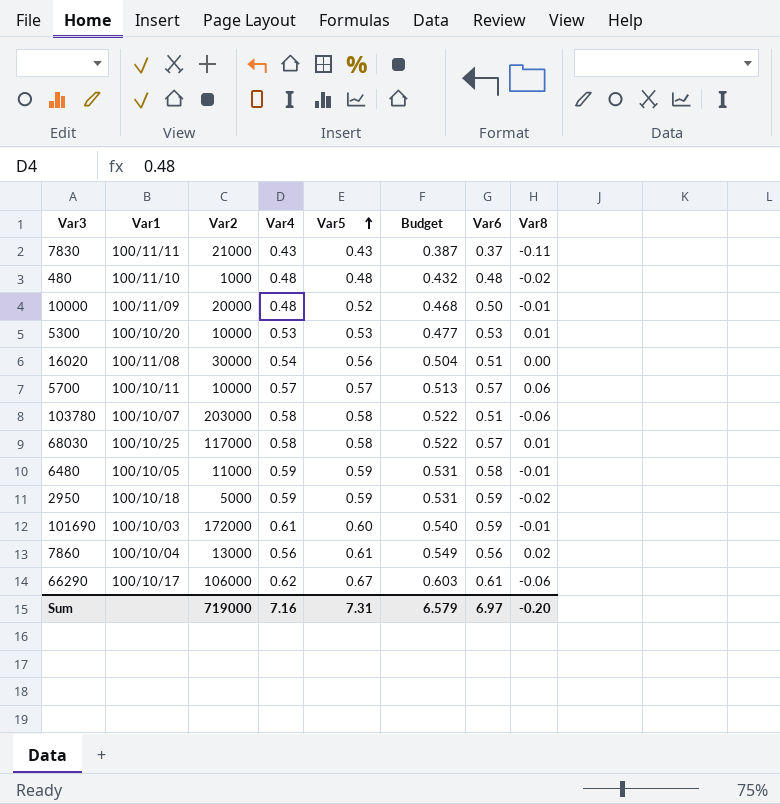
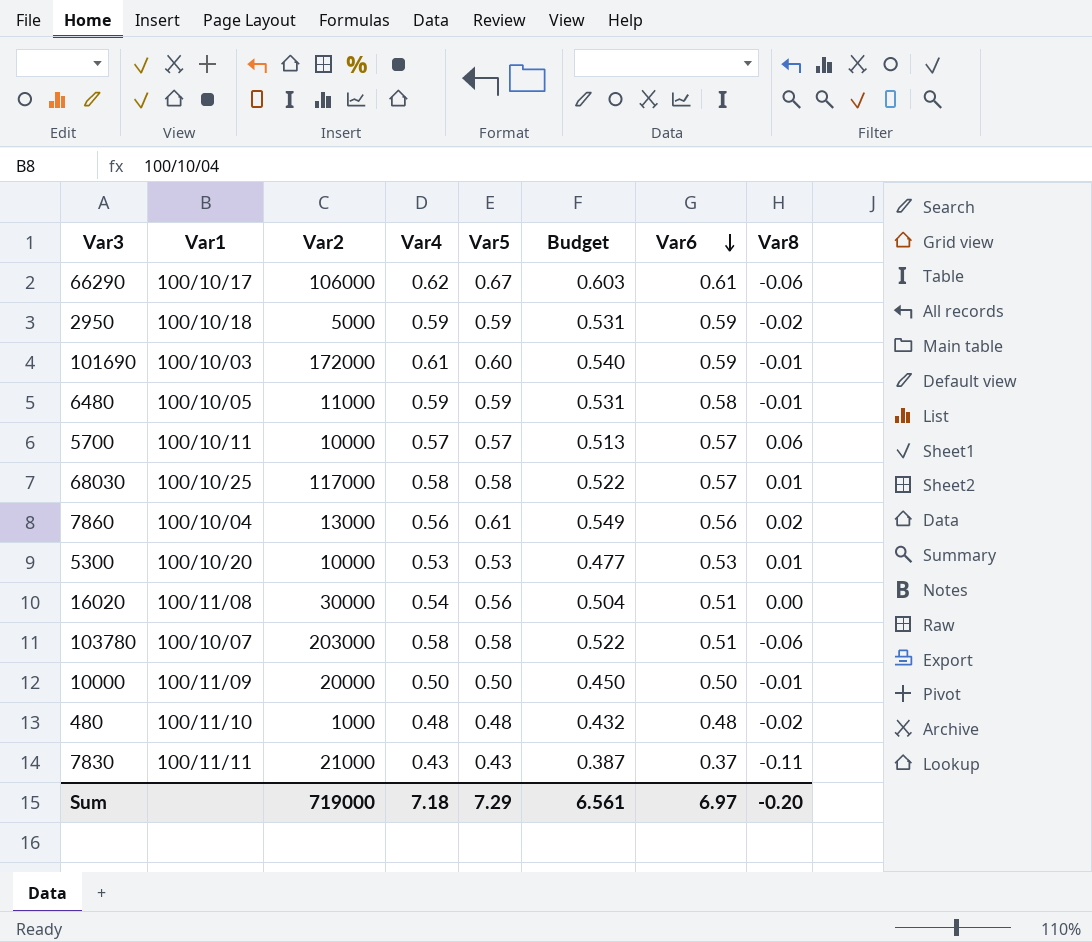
row order: Var5 ascending -> Var6 descending
10000 | Var4: 0.48 -> 0.50
10000 | Var5: 0.52 -> 0.50
10000 | Budget: 0.468 -> 0.450
Sum | Var4: 7.16 -> 7.18
Sum | Var5: 7.31 -> 7.29
Sum | Budget: 6.579 -> 6.561

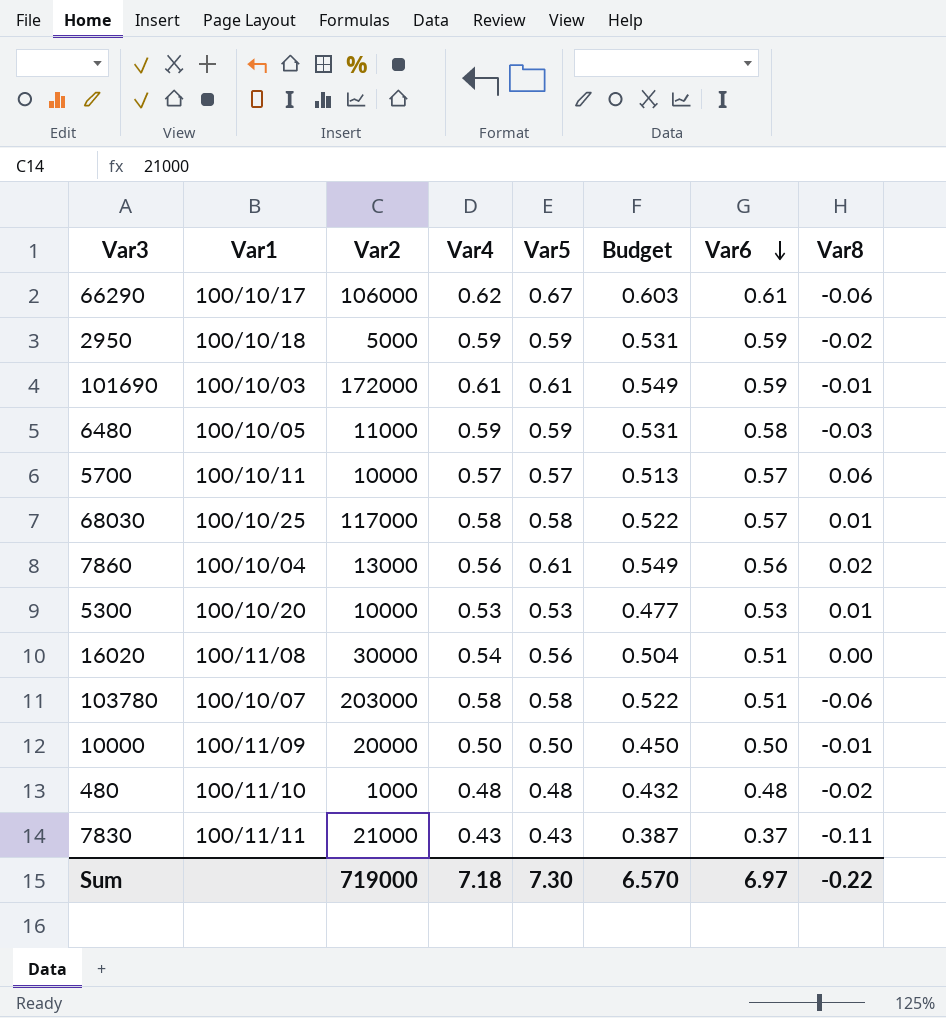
101690 | Var5: 0.60 -> 0.61
101690 | Budget: 0.540 -> 0.549
6480 | Var8: -0.01 -> -0.03
Sum | Var5: 7.29 -> 7.30
Sum | Budget: 6.561 -> 6.570
Sum | Var8: -0.20 -> -0.22

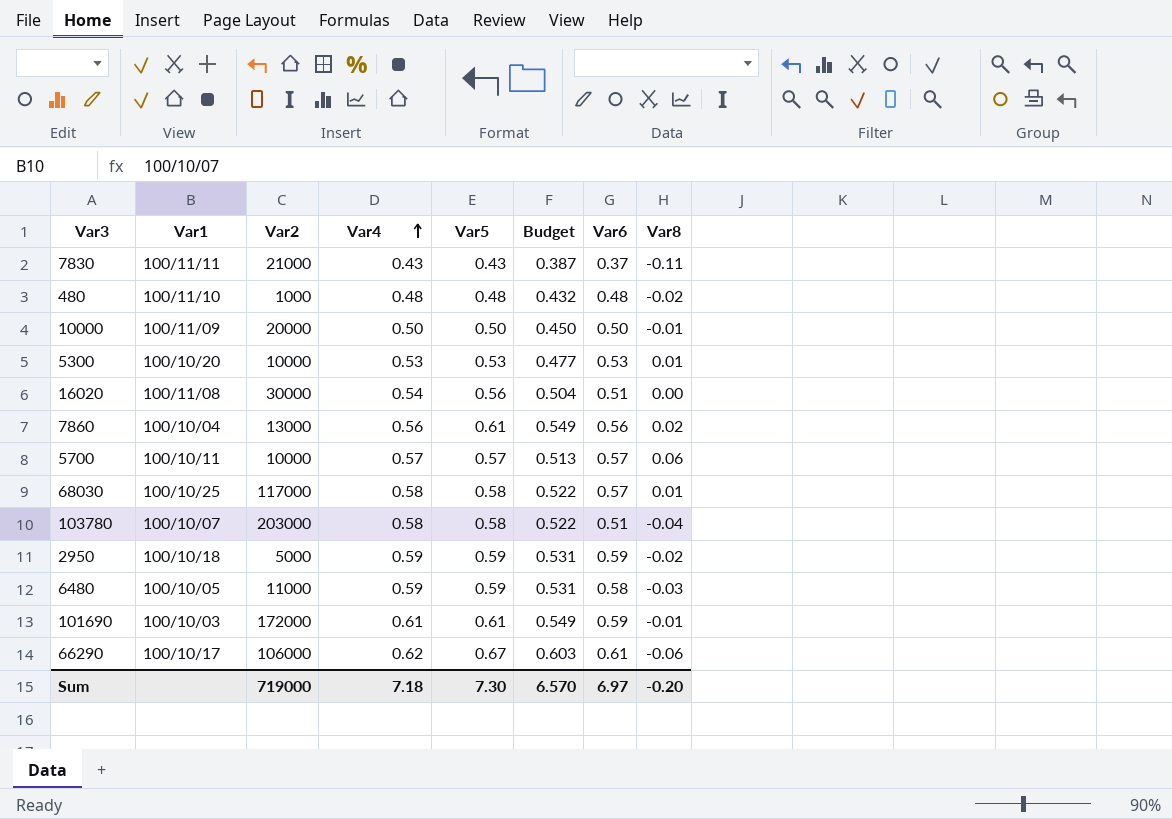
row order: Var6 descending -> Var4 ascending
103780 | Var8: -0.06 -> -0.04
Sum | Var8: -0.22 -> -0.20

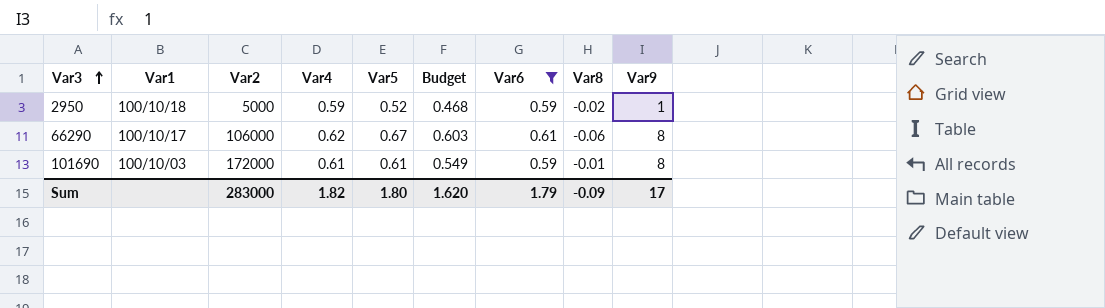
filter: none -> Var6 >= 0.59
row order: Var4 ascending -> Var3 ascending
column Var9 | position: none -> 9
2950 | Var5: 0.59 -> 0.52
2950 | Budget: 0.531 -> 0.468
Sum | Var2: 719000 -> 283000
Sum | Var4: 7.18 -> 1.82
Sum | Var5: 7.30 -> 1.80
Sum | Budget: 6.570 -> 1.620
Sum | Var6: 6.97 -> 1.79
Sum | Var8: -0.20 -> -0.09

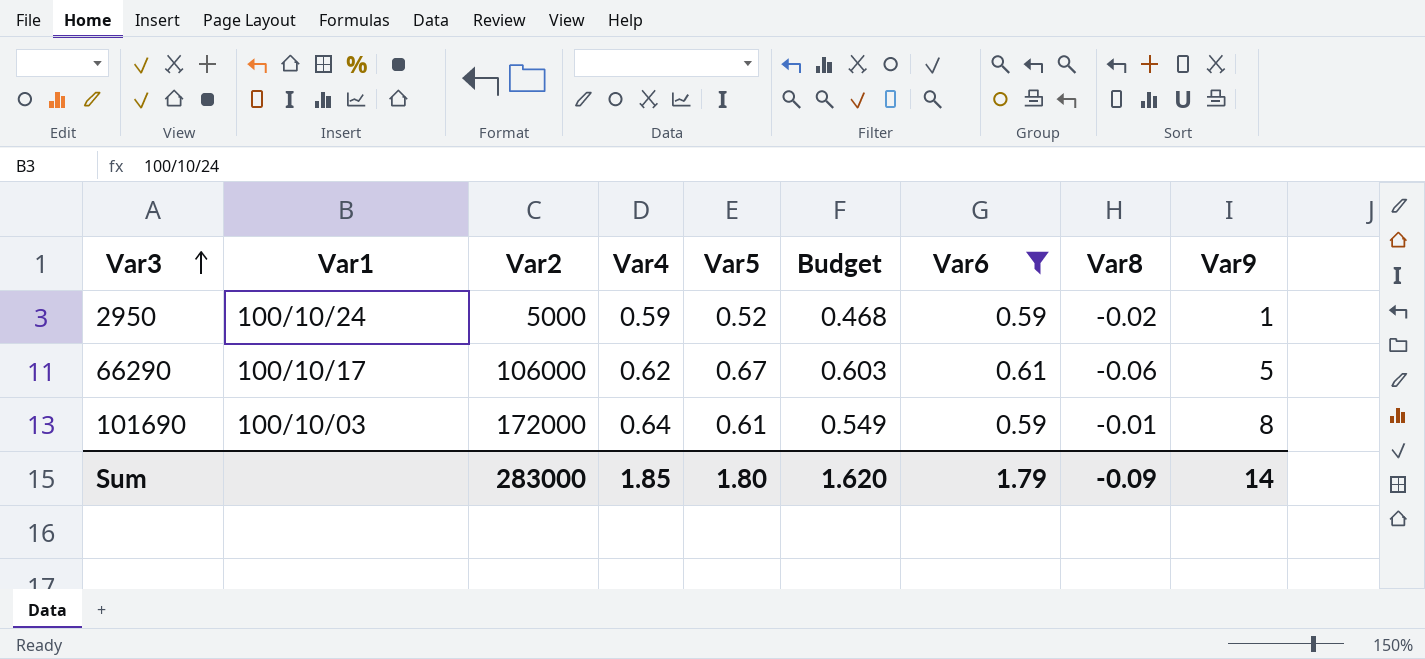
2950 | Var1: 100/10/18 -> 100/10/24
66290 | Var9: 8 -> 5
101690 | Var4: 0.61 -> 0.64
Sum | Var4: 1.82 -> 1.85
Sum | Var9: 17 -> 14

